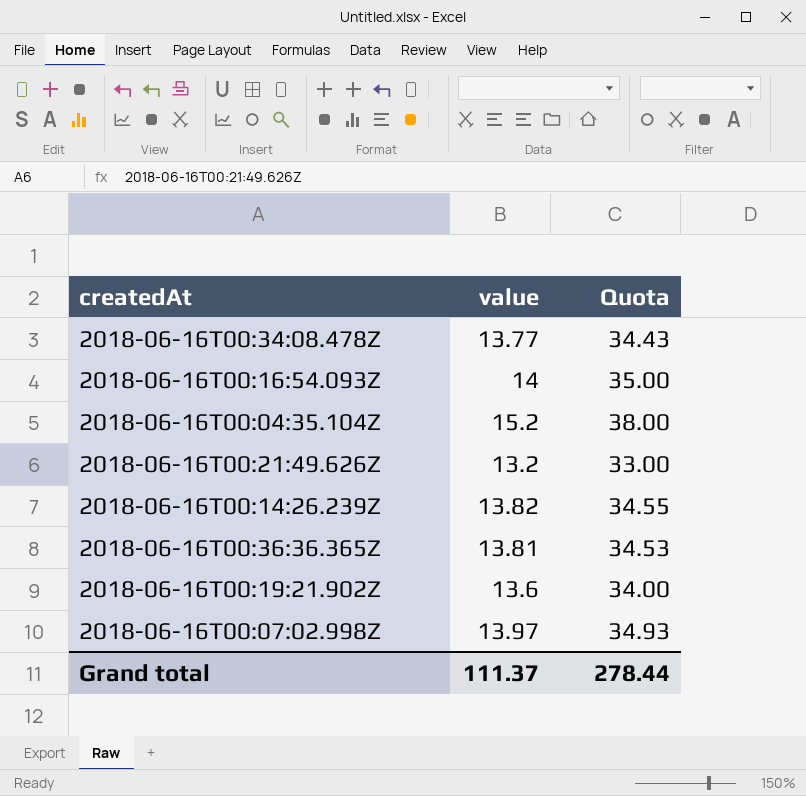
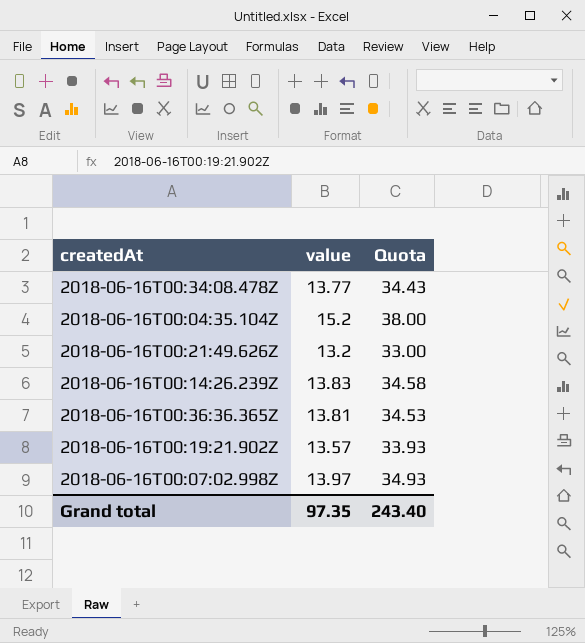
row 2018-06-16T00:16:54.093Z: 14 | 35.00 -> none
2018-06-16T00:14:26.239Z | value: 13.82 -> 13.83
2018-06-16T00:14:26.239Z | Quota: 34.55 -> 34.58
2018-06-16T00:19:21.902Z | value: 13.6 -> 13.57
2018-06-16T00:19:21.902Z | Quota: 34.00 -> 33.93
Grand total | value: 111.37 -> 97.35
Grand total | Quota: 278.44 -> 243.40

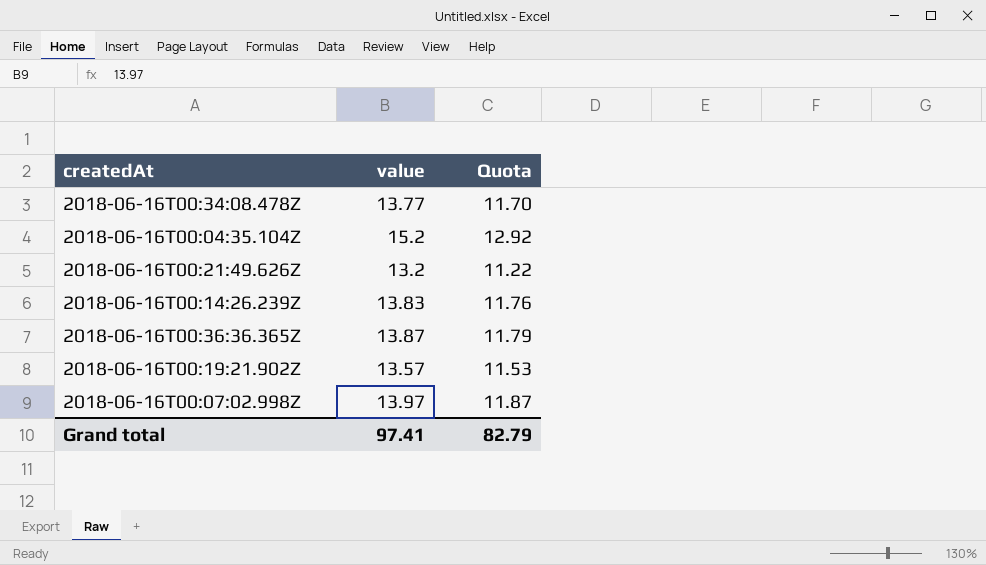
column Quota | formula: [value] * 2.5 -> [value] * 0.85
2018-06-16T00:36:36.365Z | value: 13.81 -> 13.87
Grand total | value: 97.35 -> 97.41
Grand total | Quota: 243.40 -> 82.79

